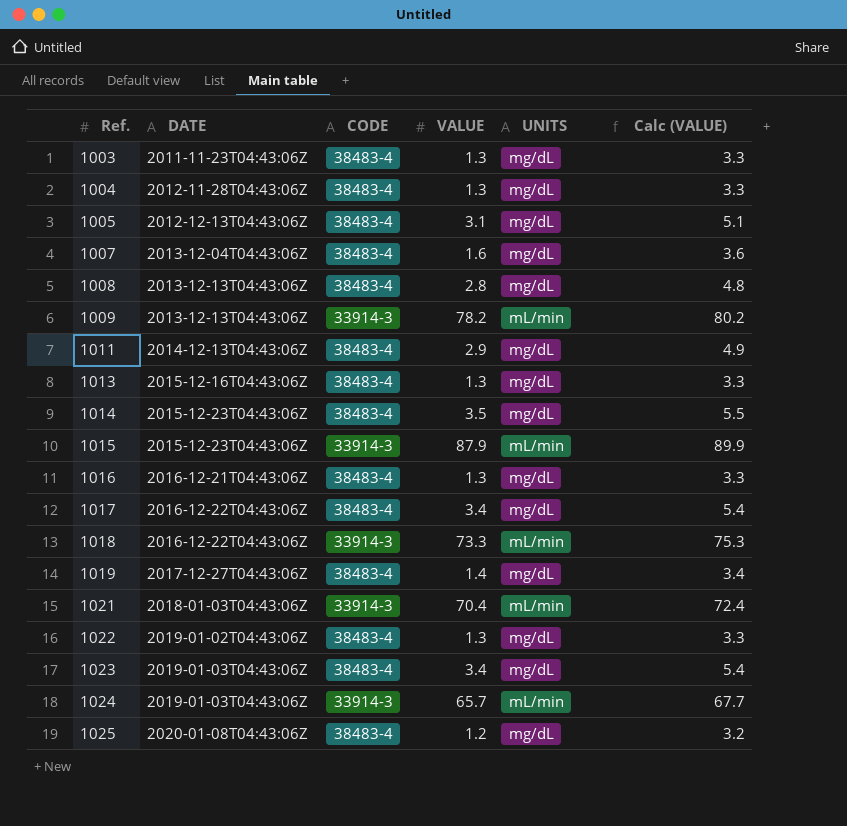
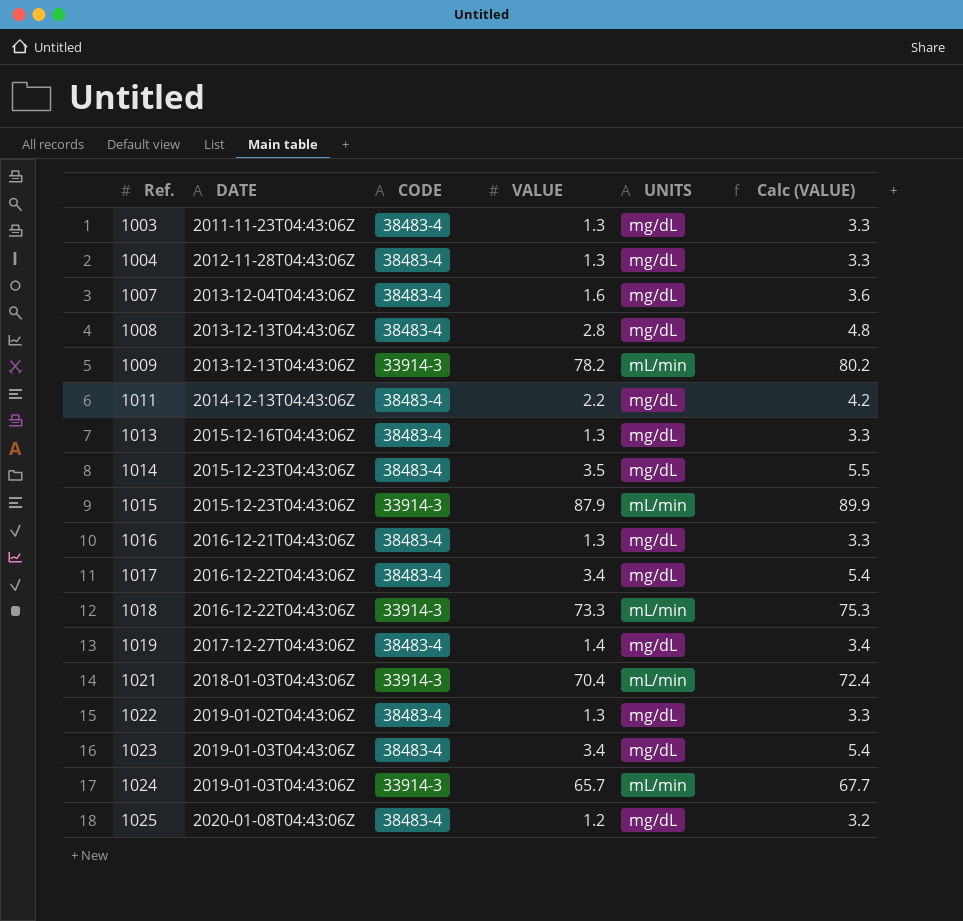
row 1005: 2012-12-13T04:43:06Z | 38483-4 | 3.1 | mg/dL | 5.1 -> none
1011 | VALUE: 2.9 -> 2.2
1011 | Calc (VALUE): 4.9 -> 4.2

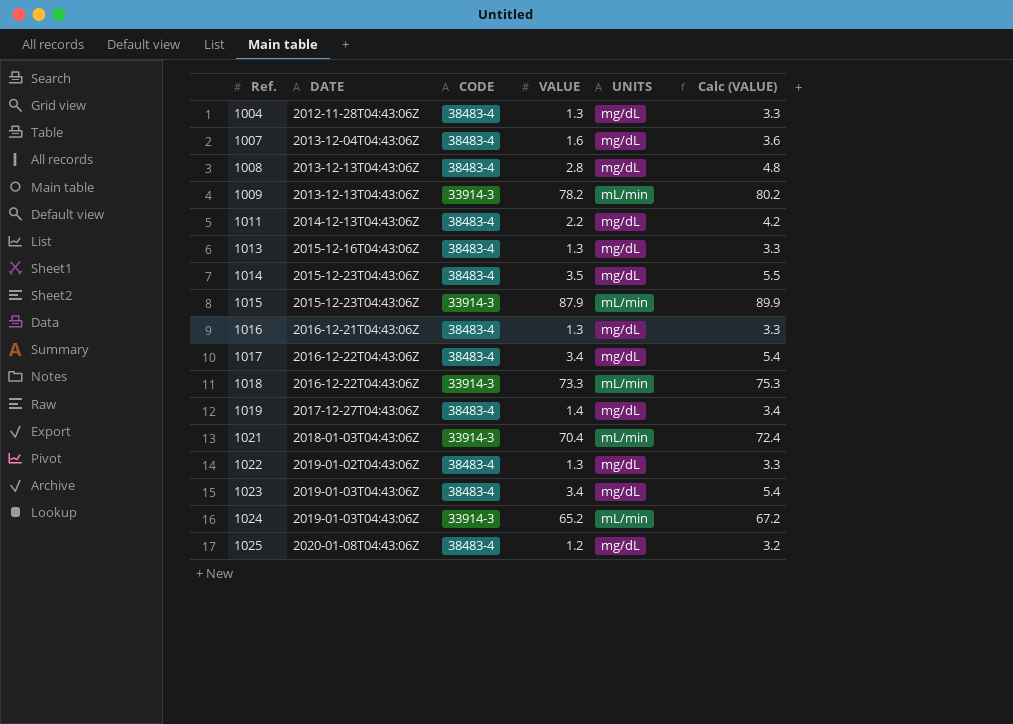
row 1003: 2011-11-23T04:43:06Z | 38483-4 | 1.3 | mg/dL | 3.3 -> none
1024 | VALUE: 65.7 -> 65.2
1024 | Calc (VALUE): 67.7 -> 67.2

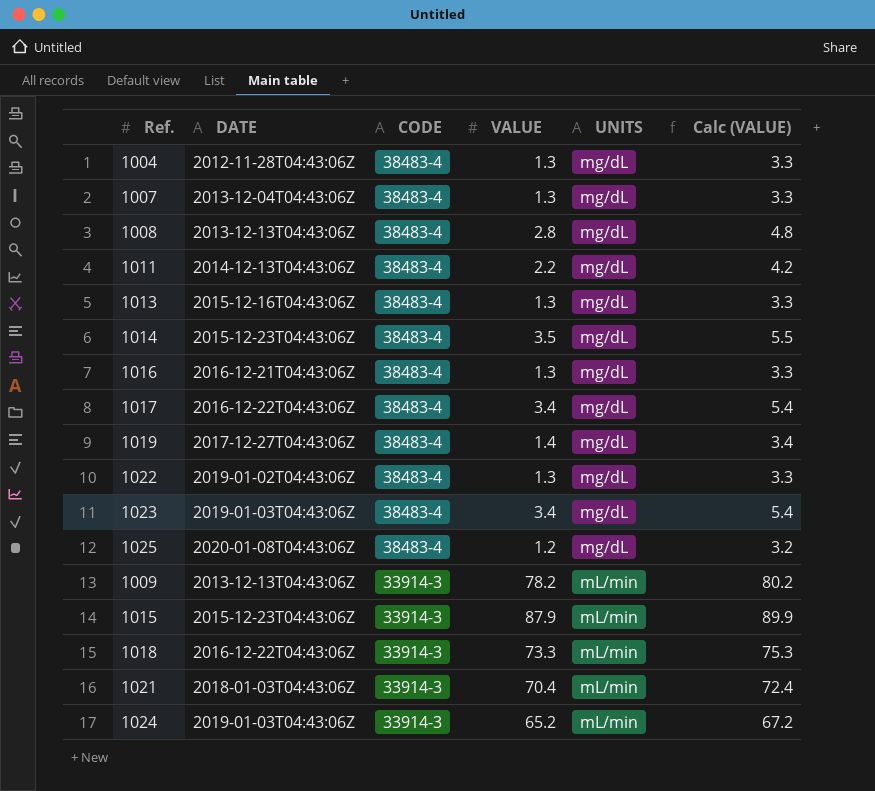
row order: Ref. ascending -> CODE descending
1007 | VALUE: 1.6 -> 1.3
1007 | Calc (VALUE): 3.6 -> 3.3

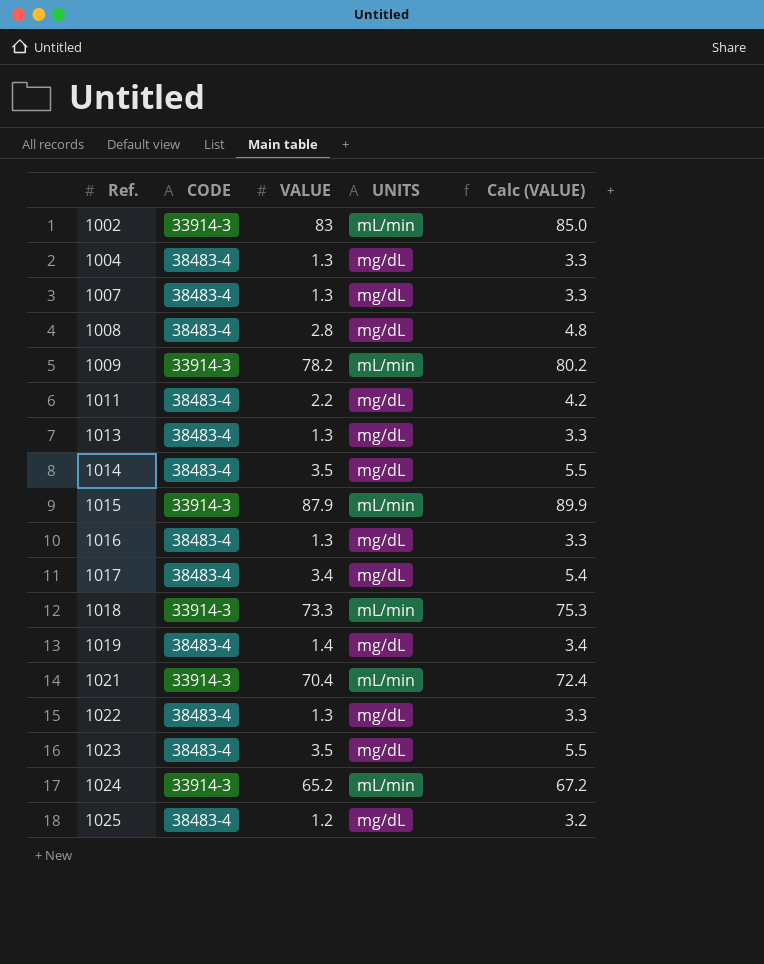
row order: CODE descending -> Ref. ascending
column DATE | position: 2 -> none
row 1002: none -> 33914-3 | 83 | mL/min | 85.0
1023 | VALUE: 3.4 -> 3.5
1023 | Calc (VALUE): 5.4 -> 5.5

